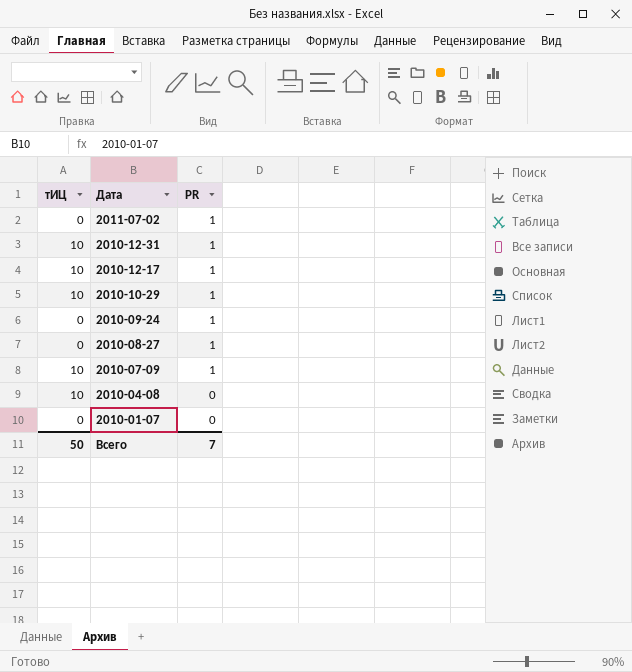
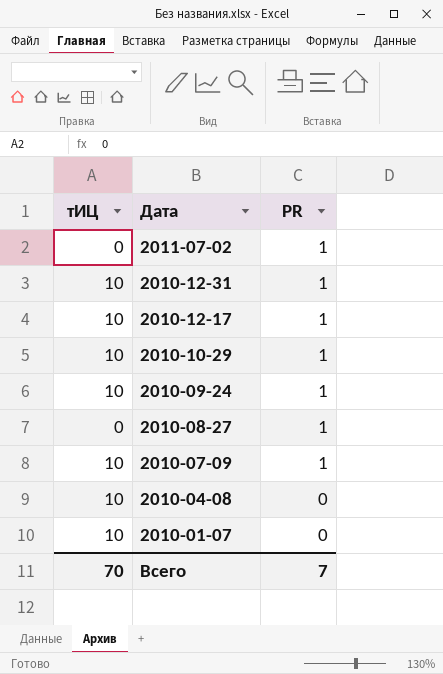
2010-09-24 | тИЦ: 0 -> 10
2010-01-07 | тИЦ: 0 -> 10
Всего | тИЦ: 50 -> 70

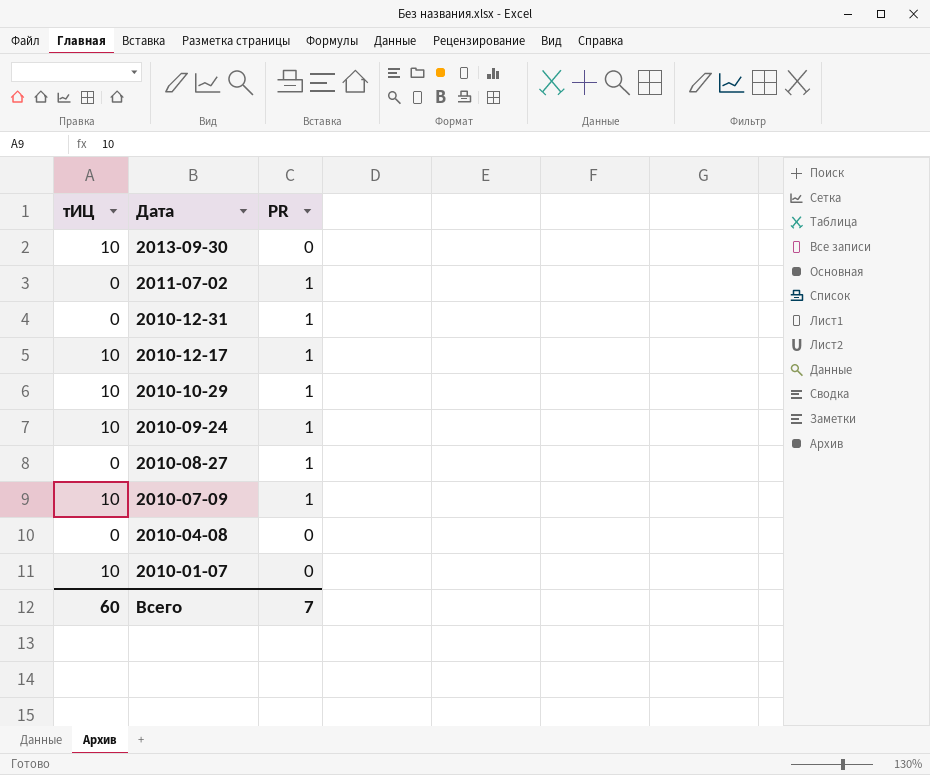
row 2013-09-30: none -> 10 | 0
2010-12-31 | тИЦ: 10 -> 0
2010-04-08 | тИЦ: 10 -> 0
Всего | тИЦ: 70 -> 60

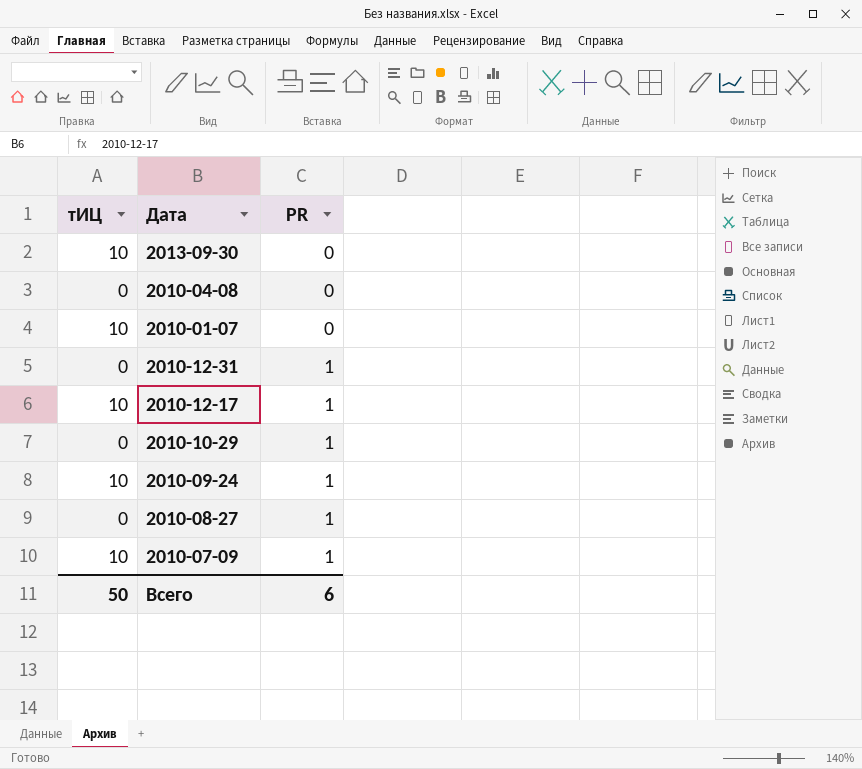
row order: Дата descending -> PR ascending
row 2011-07-02: 0 | 1 -> none
2010-10-29 | тИЦ: 10 -> 0
Всего | тИЦ: 60 -> 50
Всего | PR: 7 -> 6

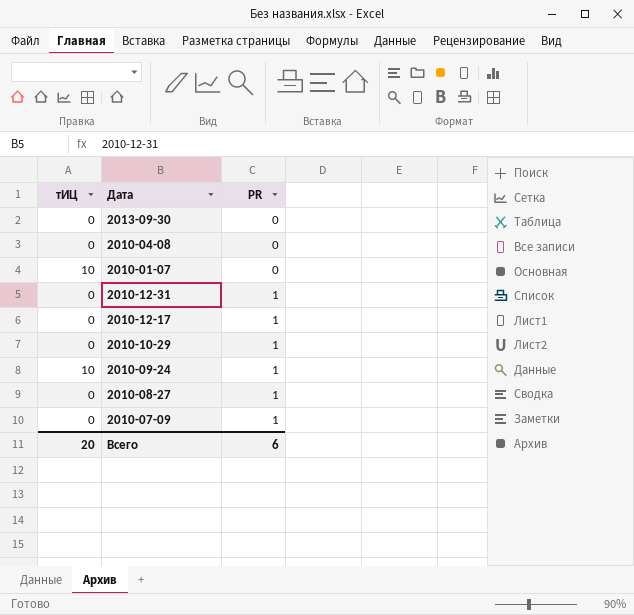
2013-09-30 | тИЦ: 10 -> 0
2010-12-17 | тИЦ: 10 -> 0
2010-07-09 | тИЦ: 10 -> 0
Всего | тИЦ: 50 -> 20

